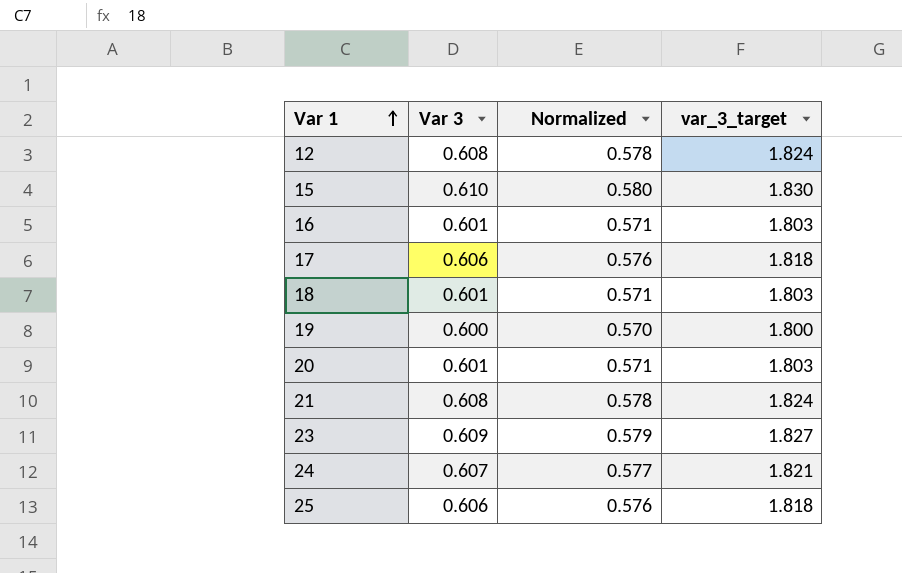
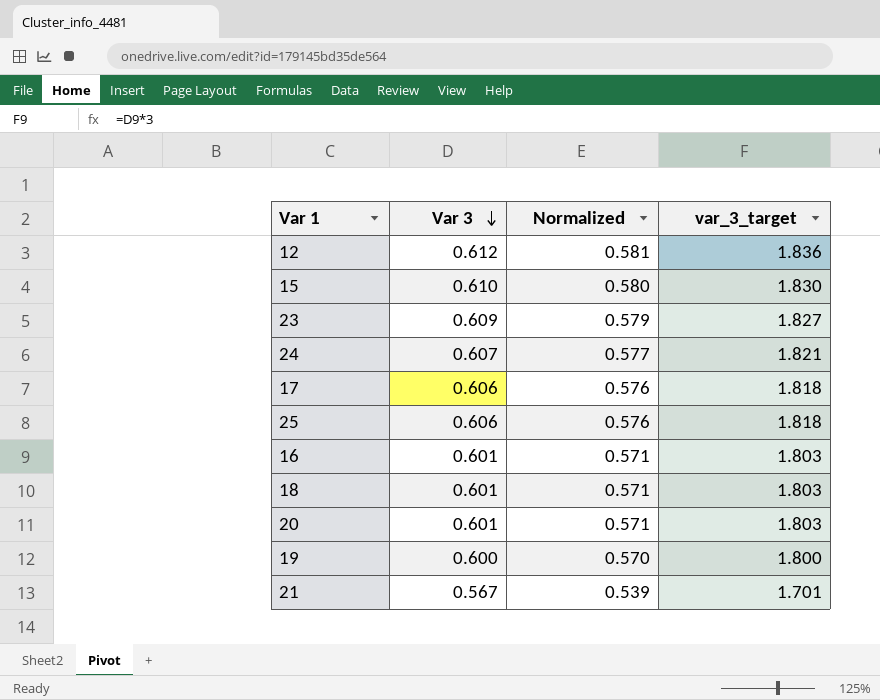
row order: Var 1 ascending -> Var 3 descending
12 | Var 3: 0.608 -> 0.612
12 | Normalized: 0.578 -> 0.581
12 | var_3_target: 1.824 -> 1.836
21 | Var 3: 0.608 -> 0.567
21 | Normalized: 0.578 -> 0.539
21 | var_3_target: 1.824 -> 1.701

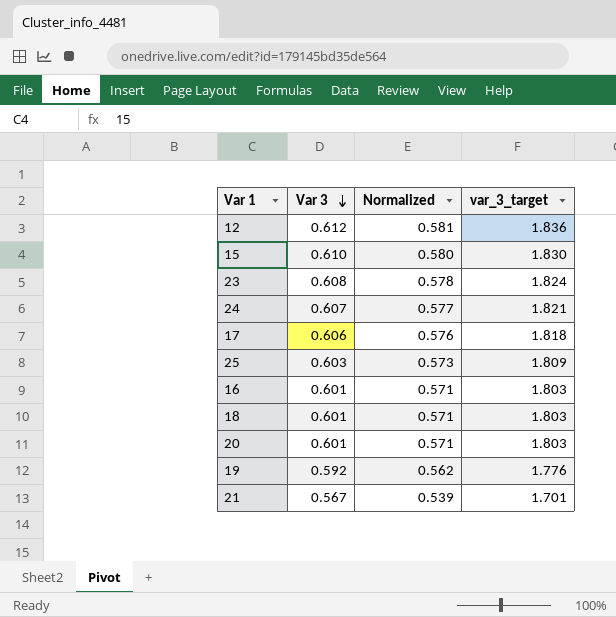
23 | Var 3: 0.609 -> 0.608
23 | Normalized: 0.579 -> 0.578
23 | var_3_target: 1.827 -> 1.824
25 | Var 3: 0.606 -> 0.603
25 | Normalized: 0.576 -> 0.573
25 | var_3_target: 1.818 -> 1.809
19 | Var 3: 0.600 -> 0.592
19 | Normalized: 0.570 -> 0.562
19 | var_3_target: 1.800 -> 1.776

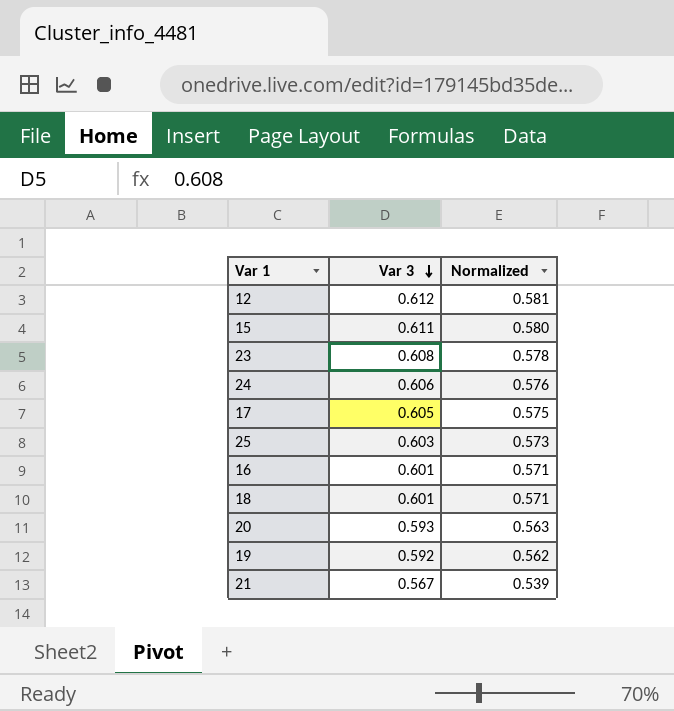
column var_3_target | formula: [Var 3] * 3 -> none
15 | Var 3: 0.610 -> 0.611
24 | Var 3: 0.607 -> 0.606
24 | Normalized: 0.577 -> 0.576
17 | Var 3: 0.606 -> 0.605
17 | Normalized: 0.576 -> 0.575
20 | Var 3: 0.601 -> 0.593
20 | Normalized: 0.571 -> 0.563

